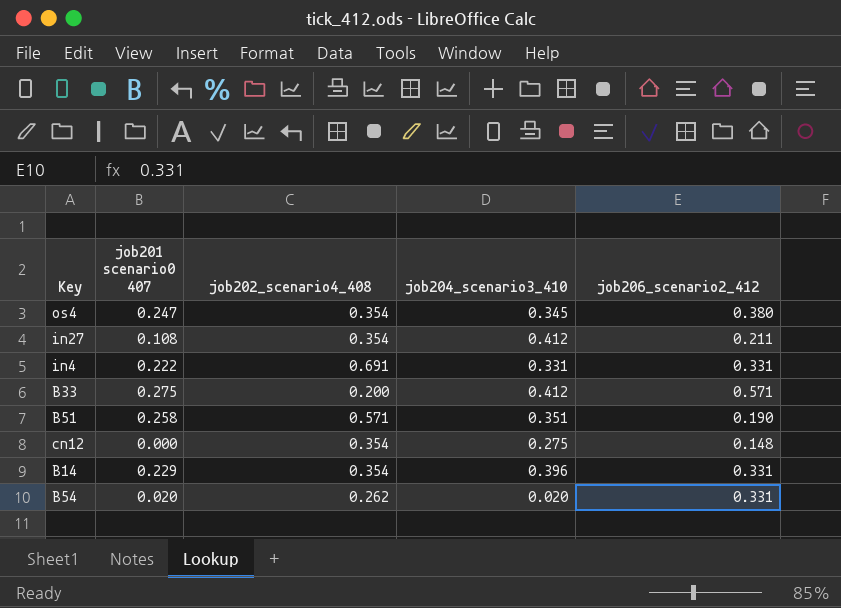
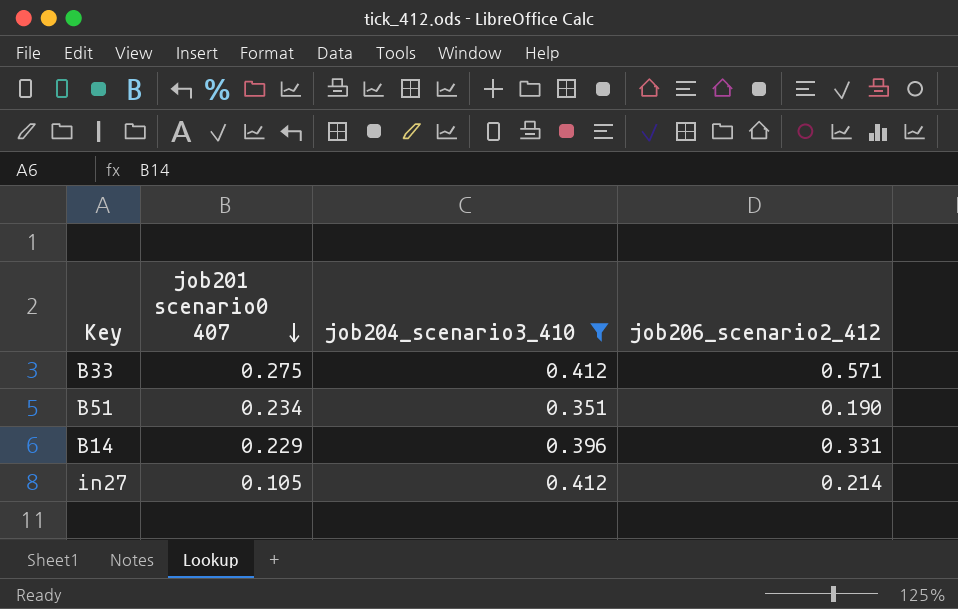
filter: none -> job204_scenario3_410 >= 0.351
row order: none -> job201 scenario0 407 descending
column job202_scenario4_408 | position: 3 -> none
B51 | job201 scenario0 407: 0.258 -> 0.234
in27 | job201 scenario0 407: 0.108 -> 0.105
in27 | job206_scenario2_412: 0.211 -> 0.214

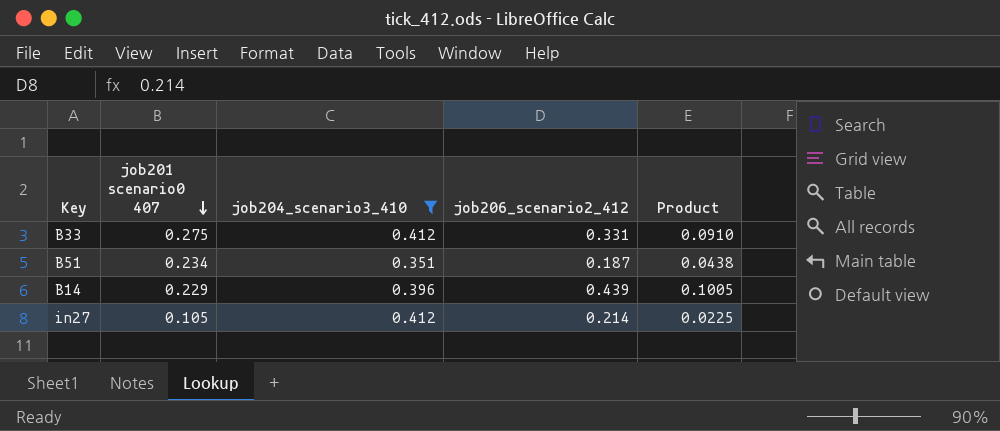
column Product | formula: none -> [job201 scenario0 407] * [job206_scenario2_412]
B33 | job206_scenario2_412: 0.571 -> 0.331
B51 | job206_scenario2_412: 0.190 -> 0.187
B14 | job206_scenario2_412: 0.331 -> 0.439

